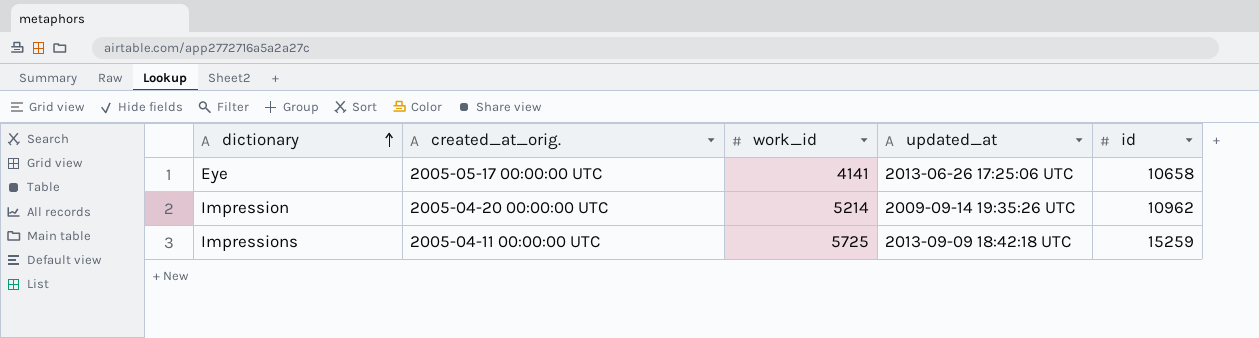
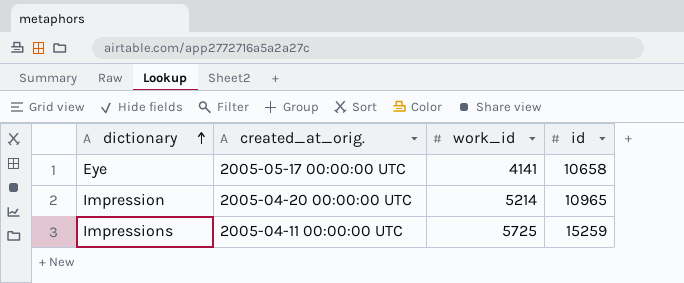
column updated_at | position: 4 -> none
Impression | id: 10962 -> 10965

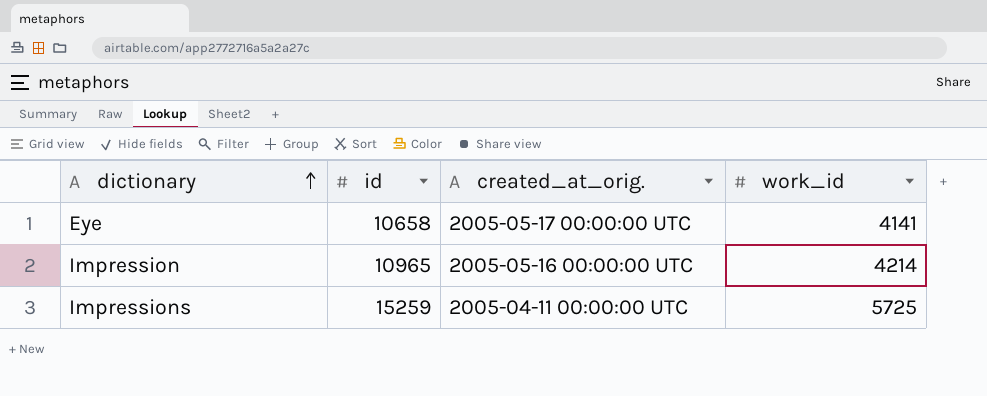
column id | position: 4 -> 2
Impression | created_at_orig.: 2005-04-20 00:00:00 UTC -> 2005-05-16 00:00:00 UTC
Impression | work_id: 5214 -> 4214

